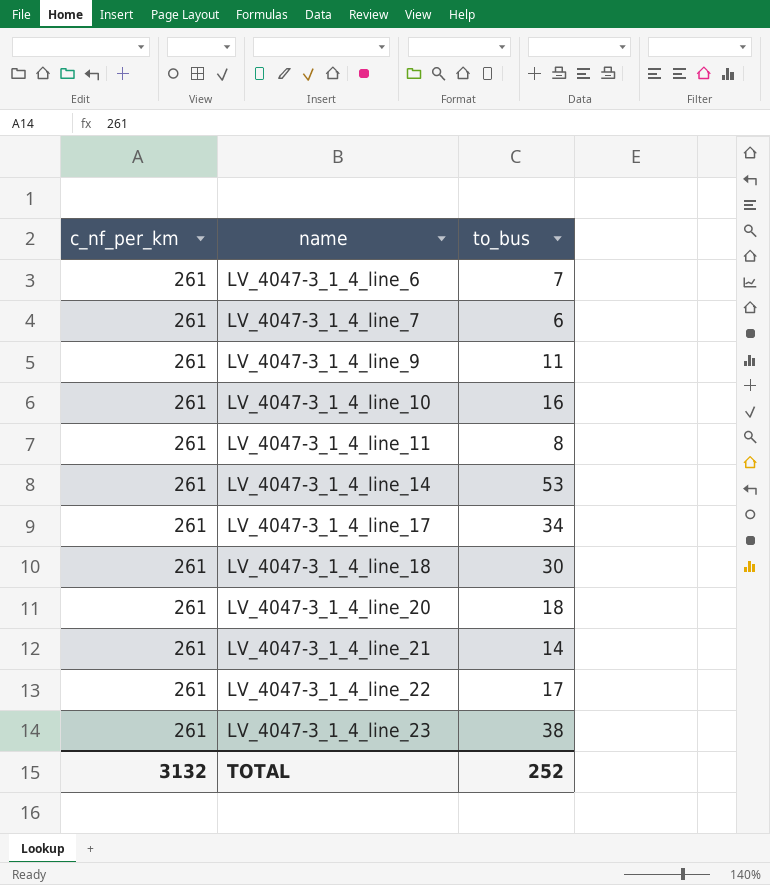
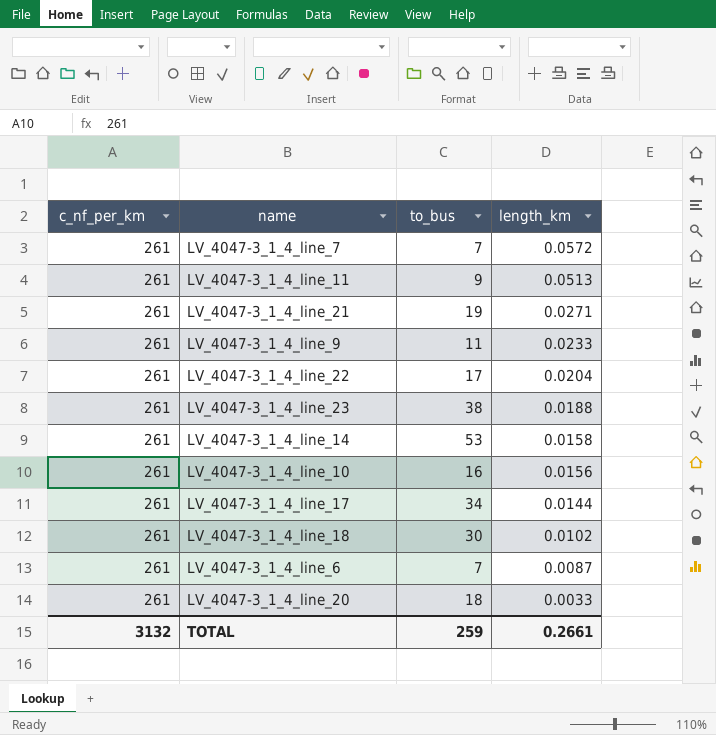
row order: name ascending -> length_km descending
column length_km | position: none -> 4
LV_4047-3_1_4_line_7 | to_bus: 6 -> 7
LV_4047-3_1_4_line_11 | to_bus: 8 -> 9
LV_4047-3_1_4_line_21 | to_bus: 14 -> 19
TOTAL | to_bus: 252 -> 259

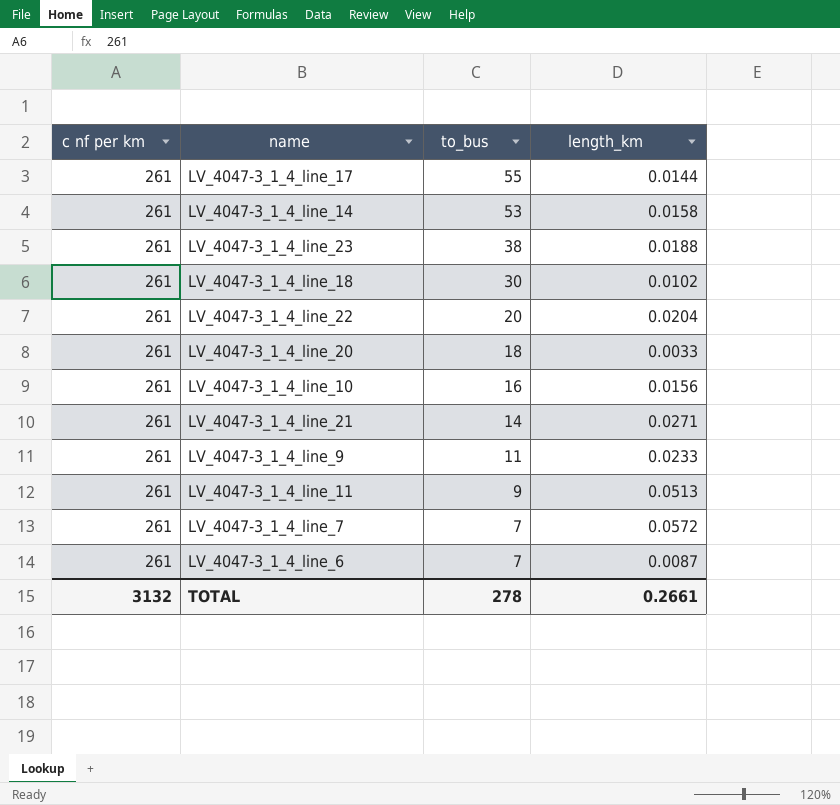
row order: length_km descending -> to_bus descending
column name: c_nf_per_km -> c nf per km
LV_4047-3_1_4_line_17 | to_bus: 34 -> 55
LV_4047-3_1_4_line_22 | to_bus: 17 -> 20
LV_4047-3_1_4_line_21 | to_bus: 19 -> 14
TOTAL | to_bus: 259 -> 278

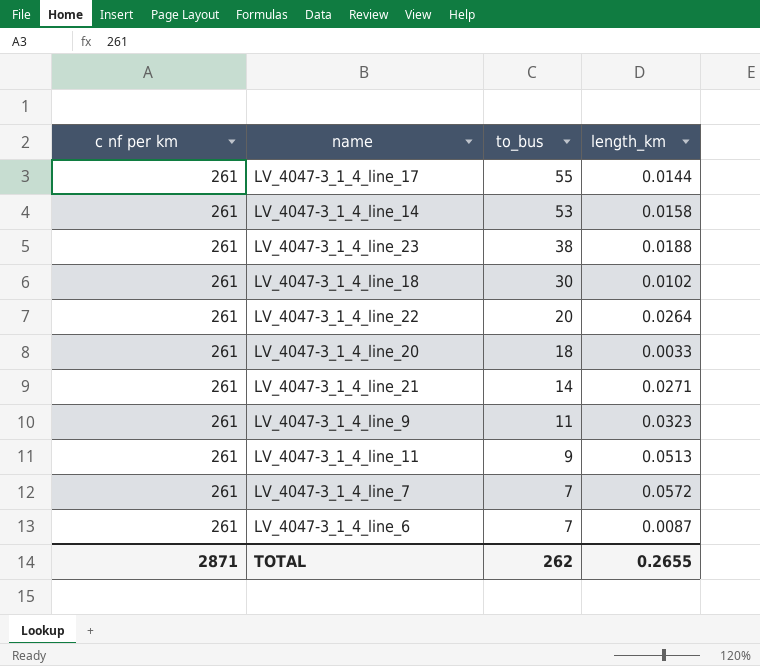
row LV_4047-3_1_4_line_10: 261 | 16 | 0.0156 -> none
LV_4047-3_1_4_line_22 | length_km: 0.0204 -> 0.0264
LV_4047-3_1_4_line_9 | length_km: 0.0233 -> 0.0323
TOTAL | c nf per km: 3132 -> 2871
TOTAL | to_bus: 278 -> 262
TOTAL | length_km: 0.2661 -> 0.2655

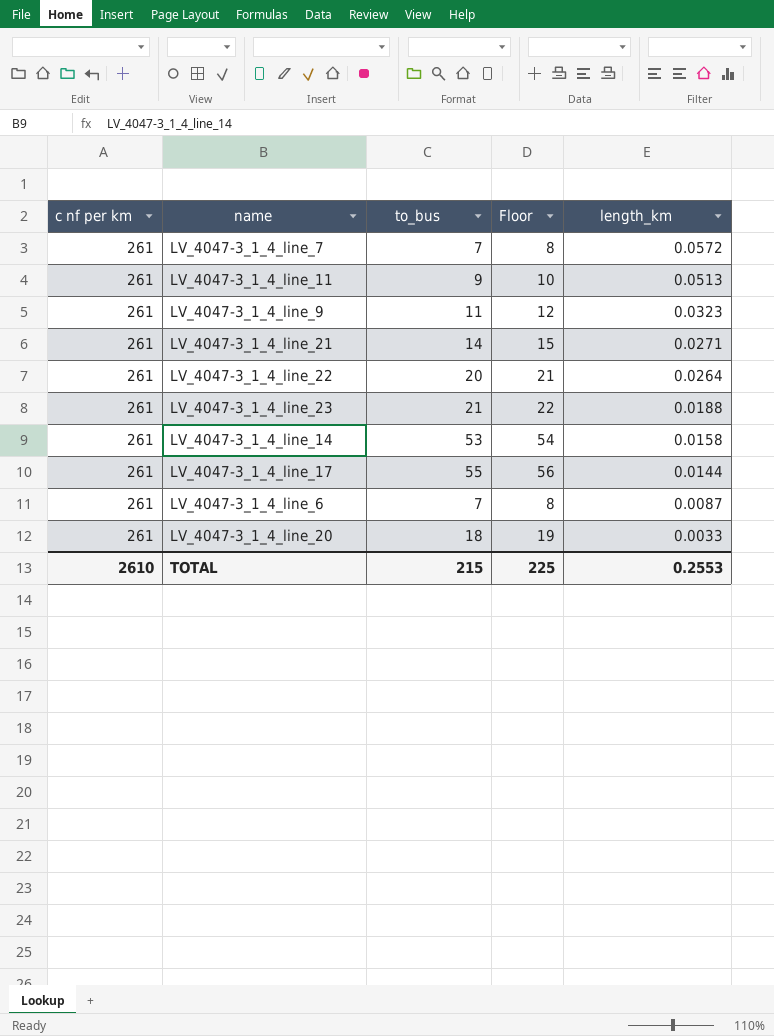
row order: to_bus descending -> length_km descending
column Floor | formula: none -> [to_bus] + 1
row LV_4047-3_1_4_line_18: 261 | 30 | 0.0102 -> none
LV_4047-3_1_4_line_23 | to_bus: 38 -> 21
TOTAL | c nf per km: 2871 -> 2610
TOTAL | to_bus: 262 -> 215
TOTAL | length_km: 0.2655 -> 0.2553

